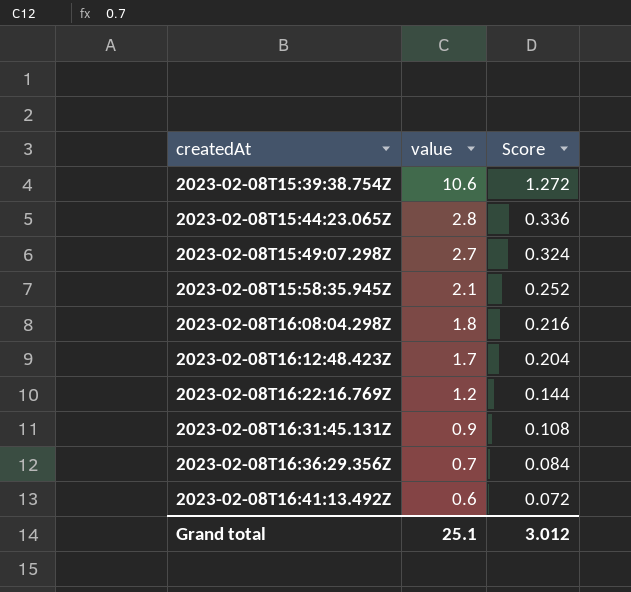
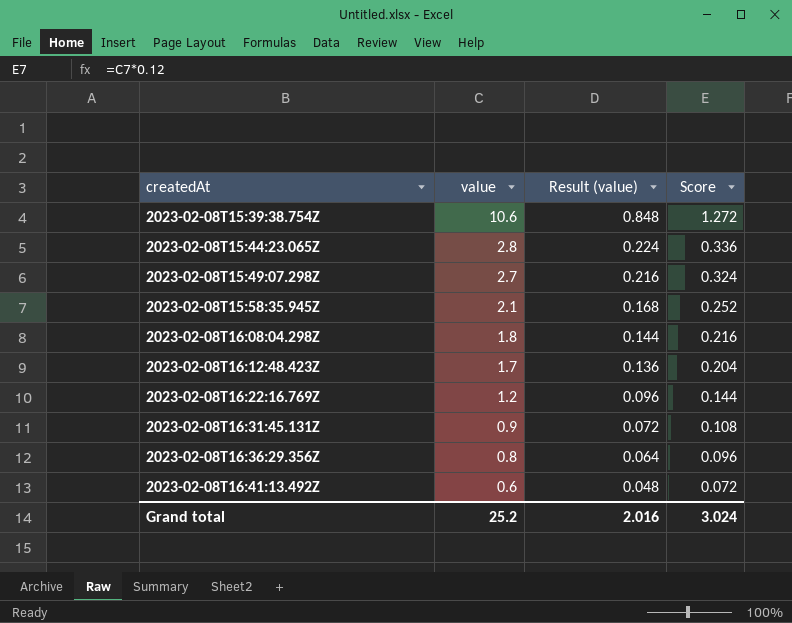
column Result (value) | formula: none -> [value] * 0.08
2023-02-08T16:36:29.356Z | value: 0.7 -> 0.8
2023-02-08T16:36:29.356Z | Score: 0.084 -> 0.096
Grand total | value: 25.1 -> 25.2
Grand total | Score: 3.012 -> 3.024

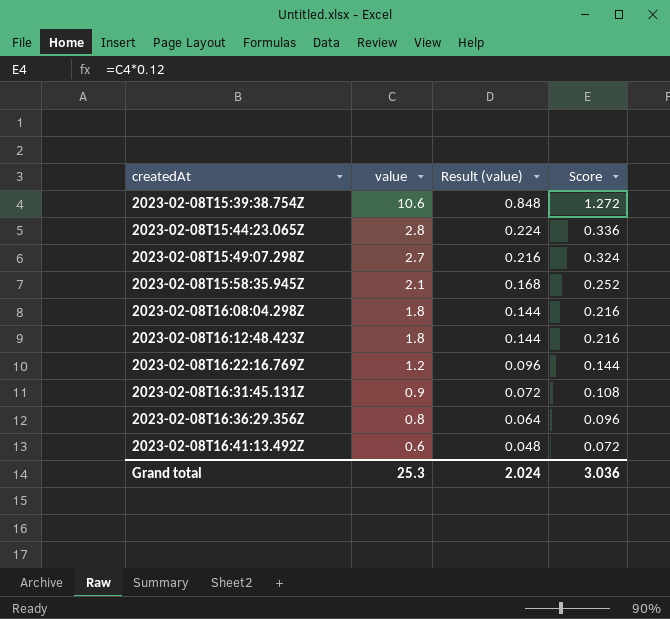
2023-02-08T16:12:48.423Z | value: 1.7 -> 1.8
2023-02-08T16:12:48.423Z | Result (value): 0.136 -> 0.144
2023-02-08T16:12:48.423Z | Score: 0.204 -> 0.216
Grand total | value: 25.2 -> 25.3
Grand total | Result (value): 2.016 -> 2.024
Grand total | Score: 3.024 -> 3.036

